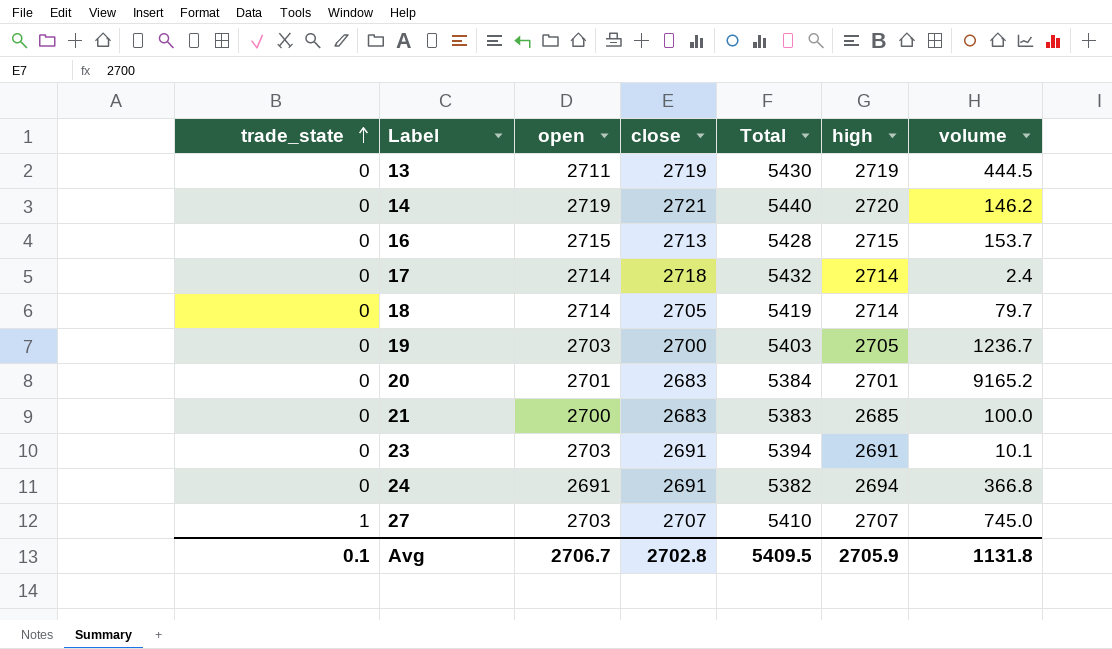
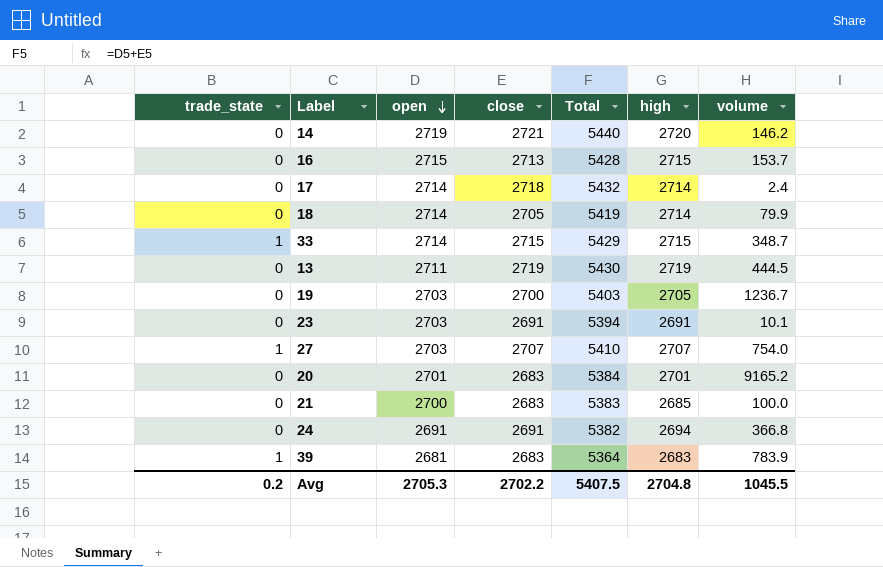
row order: trade_state ascending -> open descending
18 | volume: 79.7 -> 79.9
row 33: none -> 1 | 2714 | 2715 | 5429 | 2715 | 348.7
27 | volume: 745.0 -> 754.0
row 39: none -> 1 | 2681 | 2683 | 5364 | 2683 | 783.9
Avg | trade_state: 0.1 -> 0.2
Avg | open: 2706.7 -> 2705.3
Avg | close: 2702.8 -> 2702.2
Avg | Total: 5409.5 -> 5407.5
Avg | high: 2705.9 -> 2704.8
Avg | volume: 1131.8 -> 1045.5

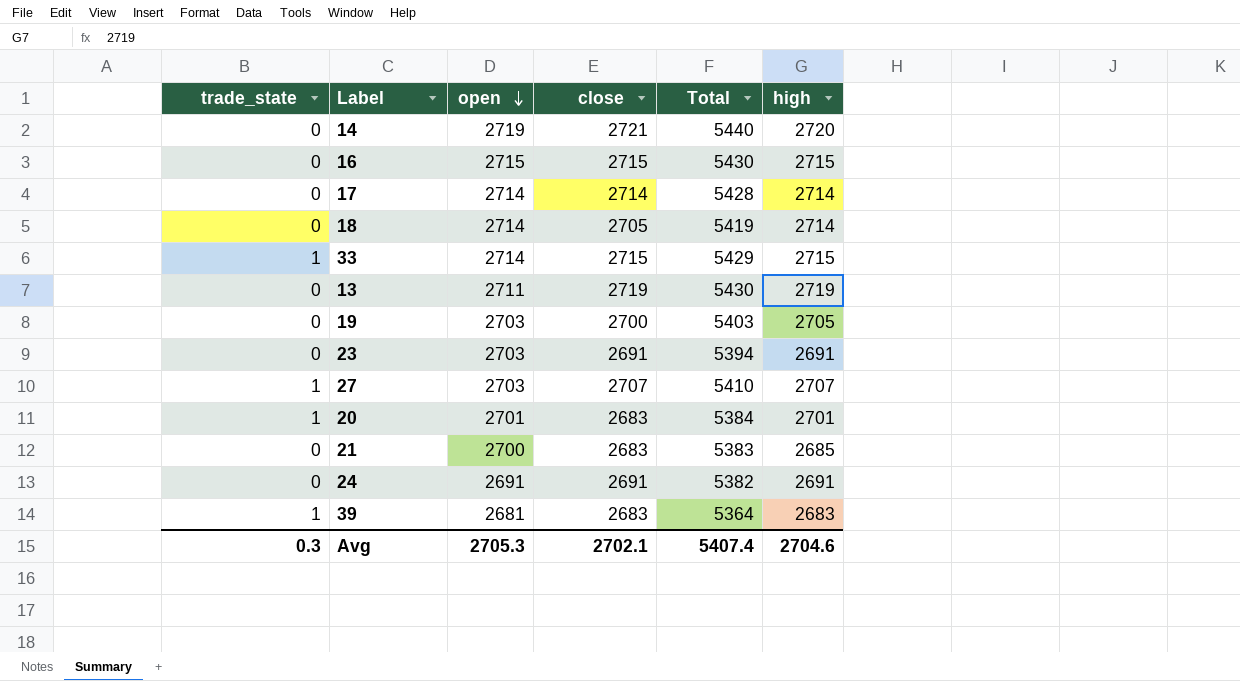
column volume | position: 7 -> none
16 | close: 2713 -> 2715
16 | Total: 5428 -> 5430
17 | close: 2718 -> 2714
17 | Total: 5432 -> 5428
20 | trade_state: 0 -> 1
24 | high: 2694 -> 2691
Avg | trade_state: 0.2 -> 0.3
Avg | close: 2702.2 -> 2702.1
Avg | Total: 5407.5 -> 5407.4
Avg | high: 2704.8 -> 2704.6

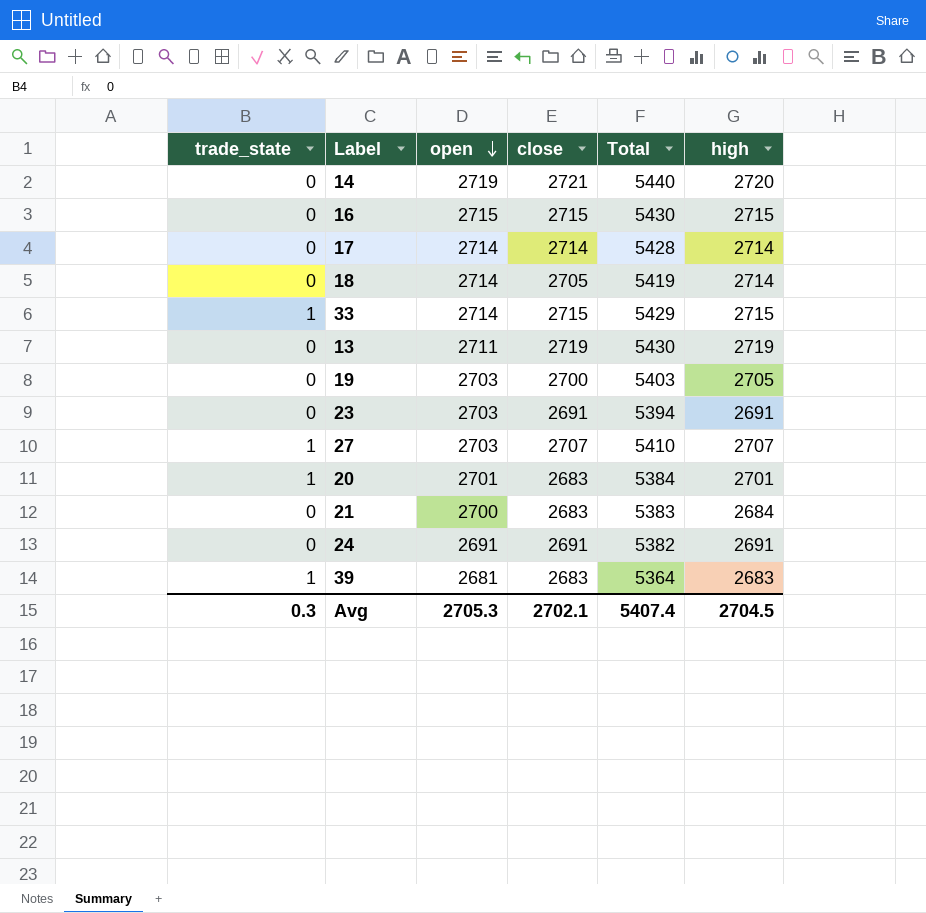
21 | high: 2685 -> 2684
Avg | high: 2704.6 -> 2704.5

